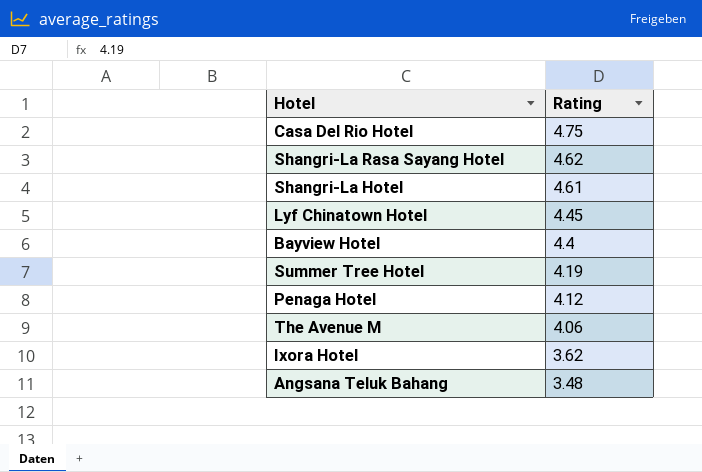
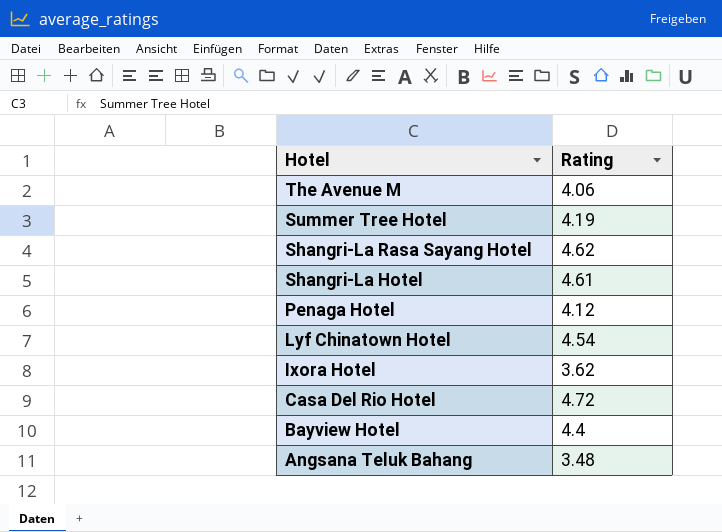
row order: Rating descending -> Hotel descending
Lyf Chinatown Hotel | Rating: 4.45 -> 4.54
Casa Del Rio Hotel | Rating: 4.75 -> 4.72

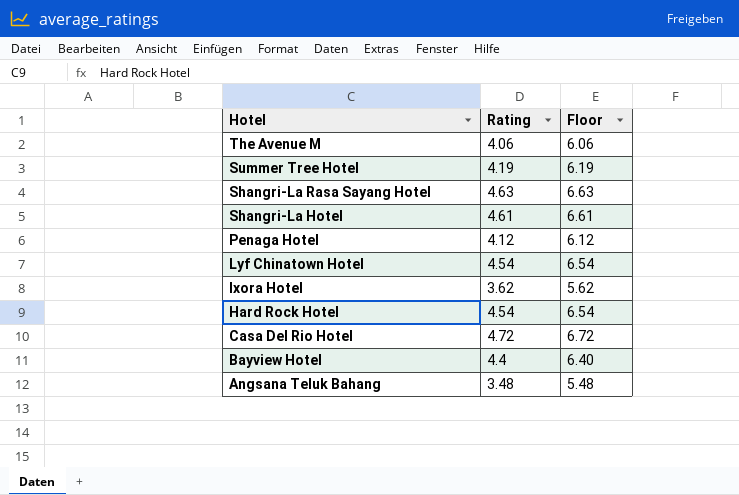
column Floor | formula: none -> [Rating] + 2
Shangri-La Rasa Sayang Hotel | Rating: 4.62 -> 4.63
row Hard Rock Hotel: none -> 4.54 | 6.54

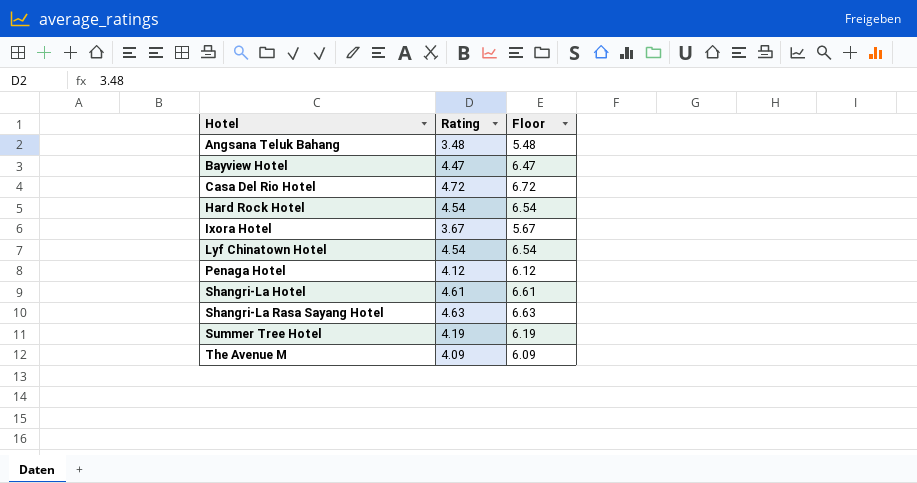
row order: Hotel descending -> Hotel ascending
Bayview Hotel | Rating: 4.4 -> 4.47
Bayview Hotel | Floor: 6.40 -> 6.47
Ixora Hotel | Rating: 3.62 -> 3.67
Ixora Hotel | Floor: 5.62 -> 5.67
The Avenue M | Rating: 4.06 -> 4.09
The Avenue M | Floor: 6.06 -> 6.09

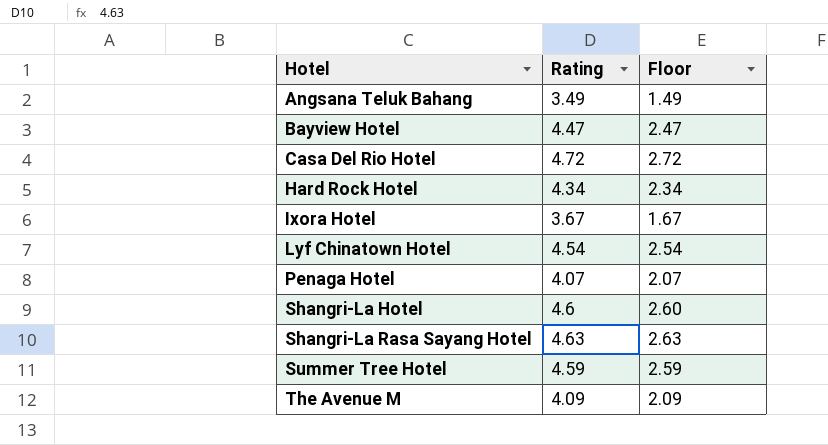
column Floor | formula: [Rating] + 2 -> [Rating] - 2
Angsana Teluk Bahang | Rating: 3.48 -> 3.49
Hard Rock Hotel | Rating: 4.54 -> 4.34
Penaga Hotel | Rating: 4.12 -> 4.07
Shangri-La Hotel | Rating: 4.61 -> 4.6
Summer Tree Hotel | Rating: 4.19 -> 4.59

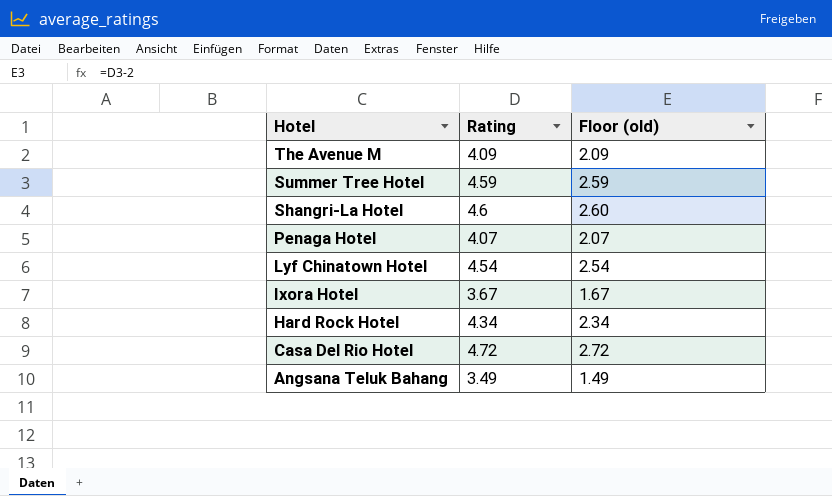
row order: Hotel ascending -> Hotel descending
column name: Floor -> Floor (old)
row Bayview Hotel: 4.47 | 2.47 -> none
row Shangri-La Rasa Sayang Hotel: 4.63 | 2.63 -> none

